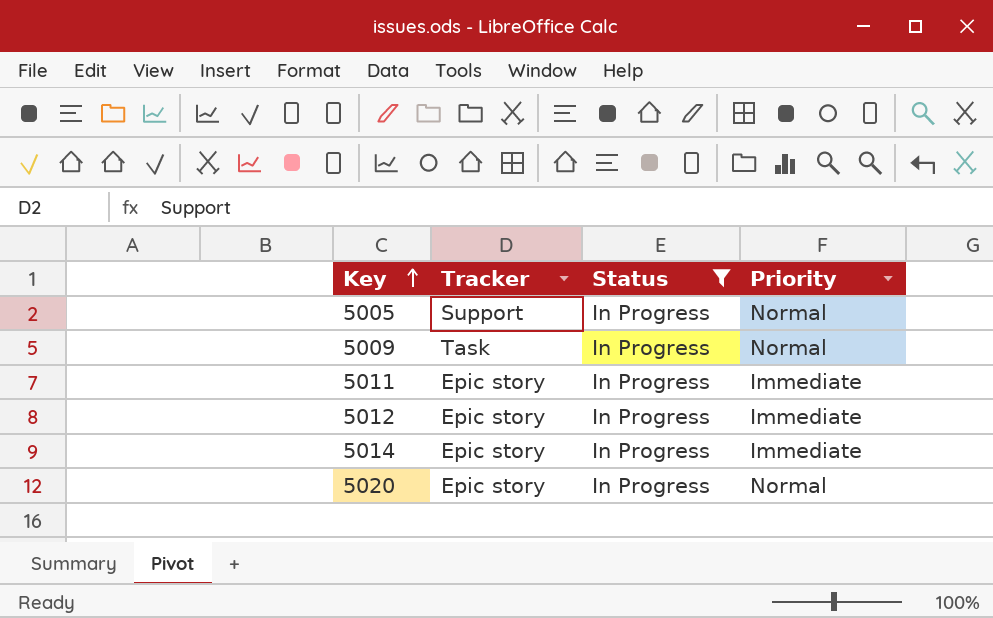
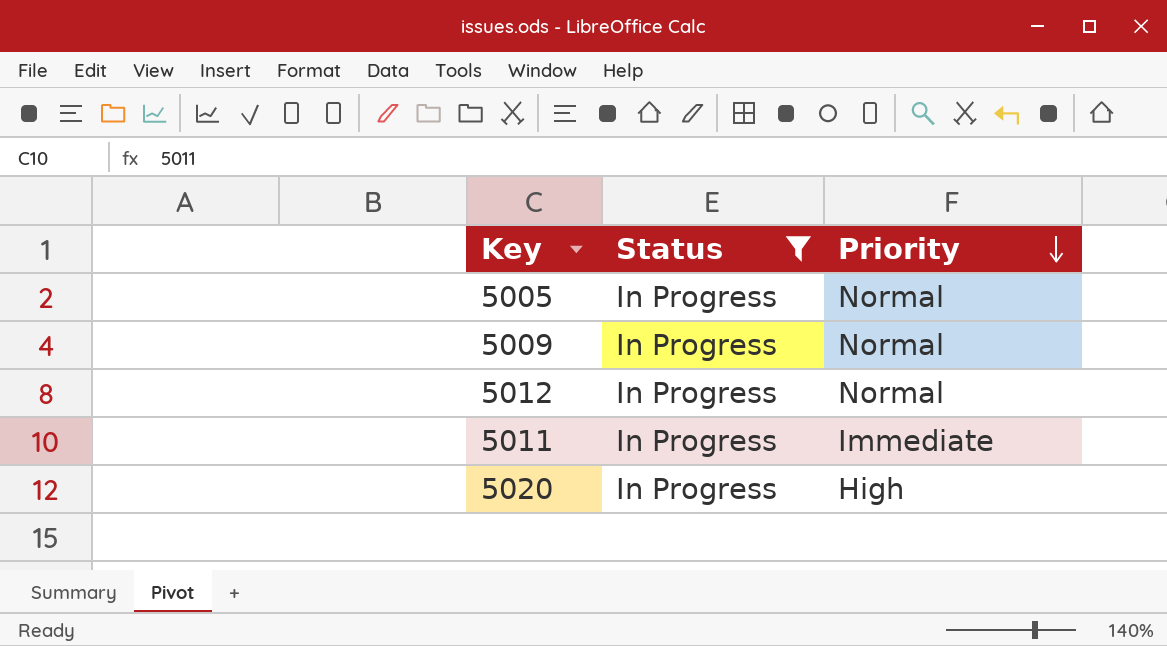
row order: Key ascending -> Priority descending
column Tracker | position: 2 -> none
row 5014: Epic story | In Progress | Immediate -> none
5012 | Priority: Immediate -> Normal
5020 | Priority: Normal -> High

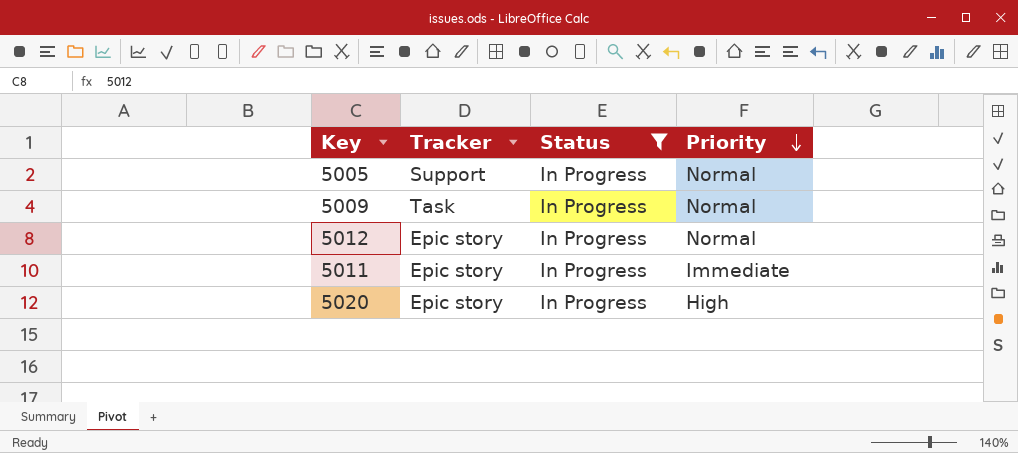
column Tracker | position: none -> 2

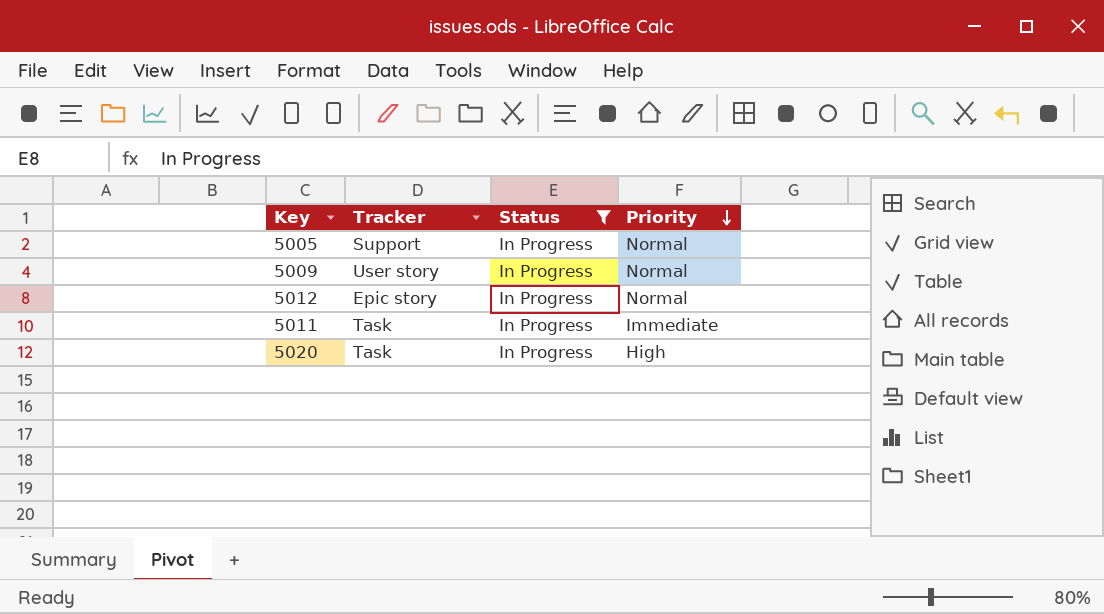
5009 | Tracker: Task -> User story
5011 | Tracker: Epic story -> Task
5020 | Tracker: Epic story -> Task

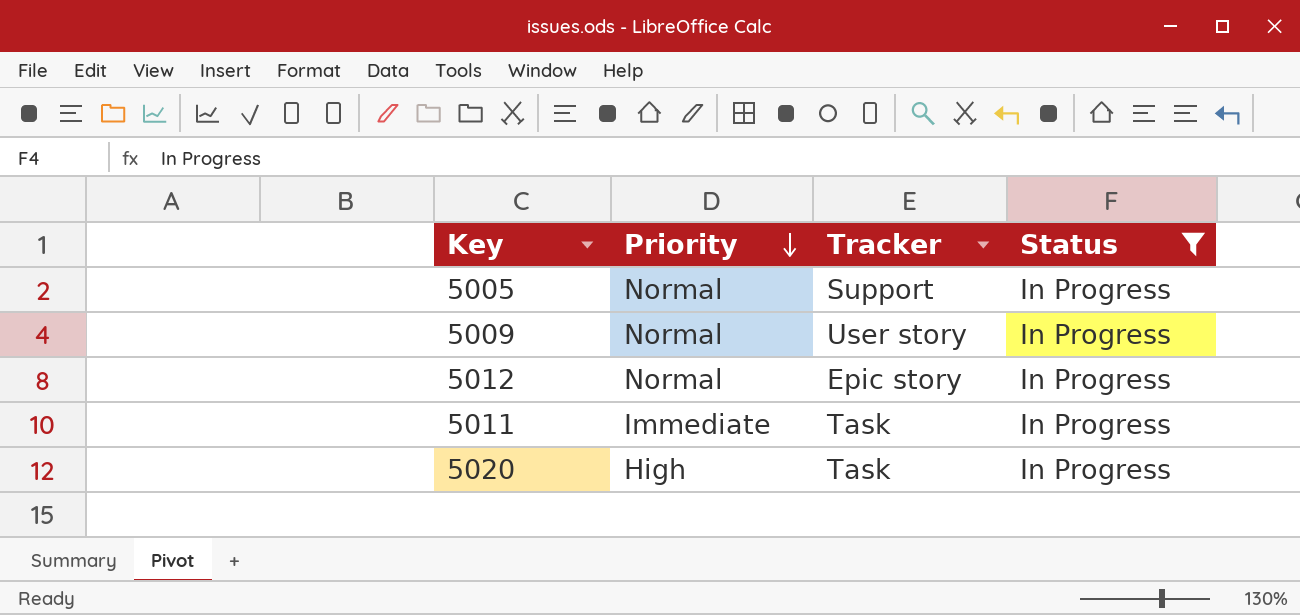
column Priority | position: 4 -> 2

